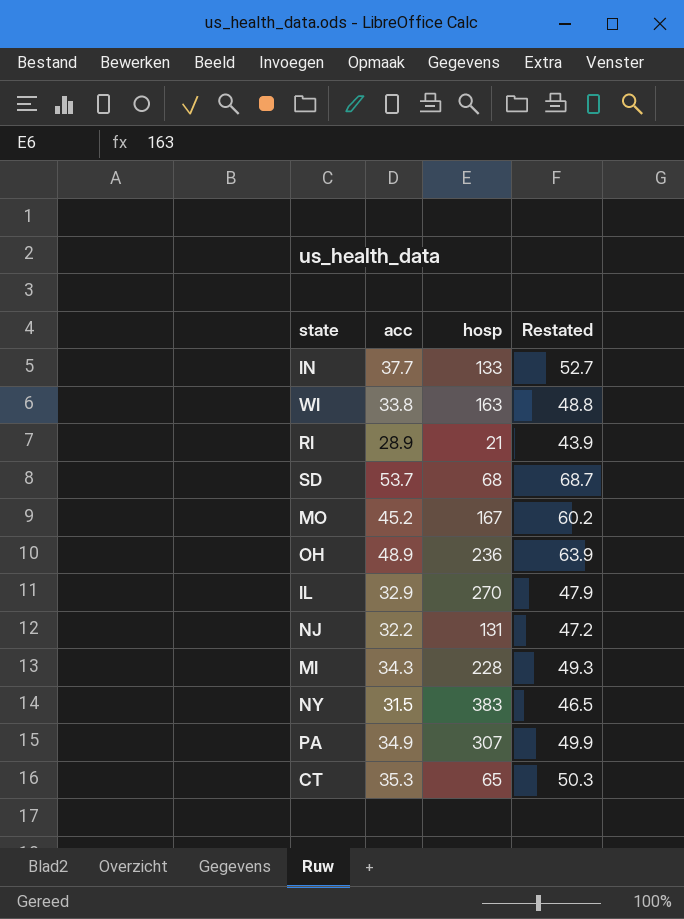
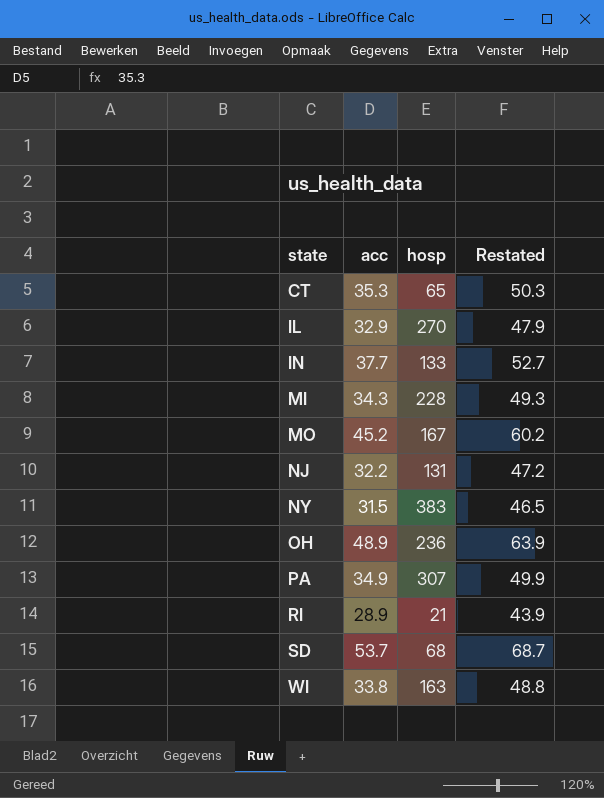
row order: none -> state ascending

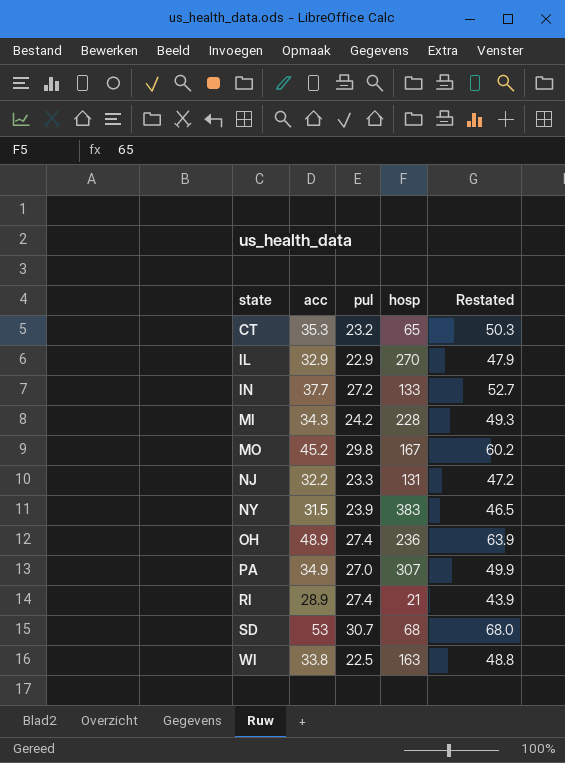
column pul | position: none -> 3
SD | acc: 53.7 -> 53
SD | Restated: 68.7 -> 68.0

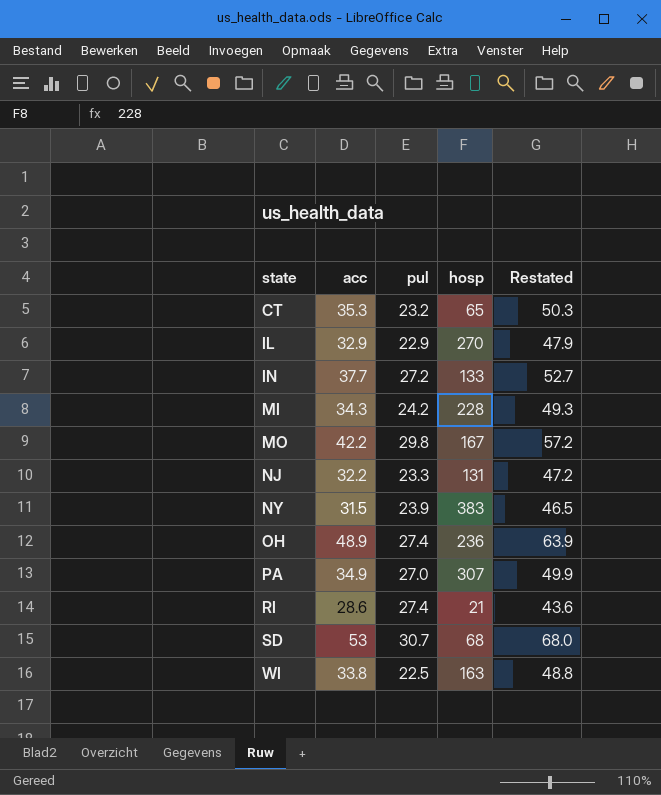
MO | acc: 45.2 -> 42.2
MO | Restated: 60.2 -> 57.2
RI | acc: 28.9 -> 28.6
RI | Restated: 43.9 -> 43.6

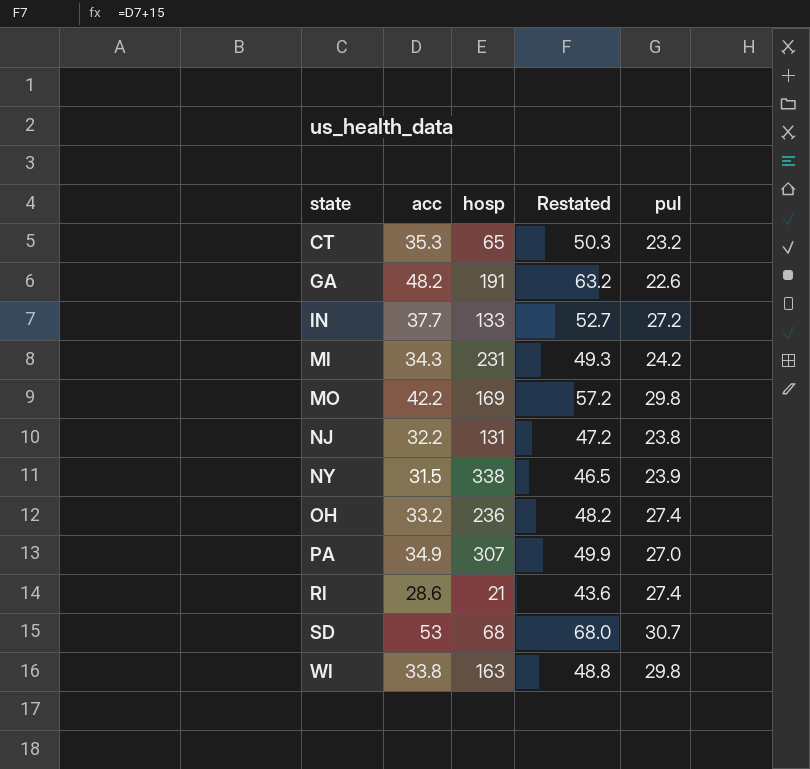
column pul | position: 3 -> 5
row IL: 32.9 | 22.9 | 270 | 47.9 -> none
row GA: none -> 48.2 | 191 | 63.2 | 22.6
MI | hosp: 228 -> 231
MO | hosp: 167 -> 169
NJ | pul: 23.3 -> 23.8
NY | hosp: 383 -> 338
OH | acc: 48.9 -> 33.2
OH | Restated: 63.9 -> 48.2
WI | pul: 22.5 -> 29.8

